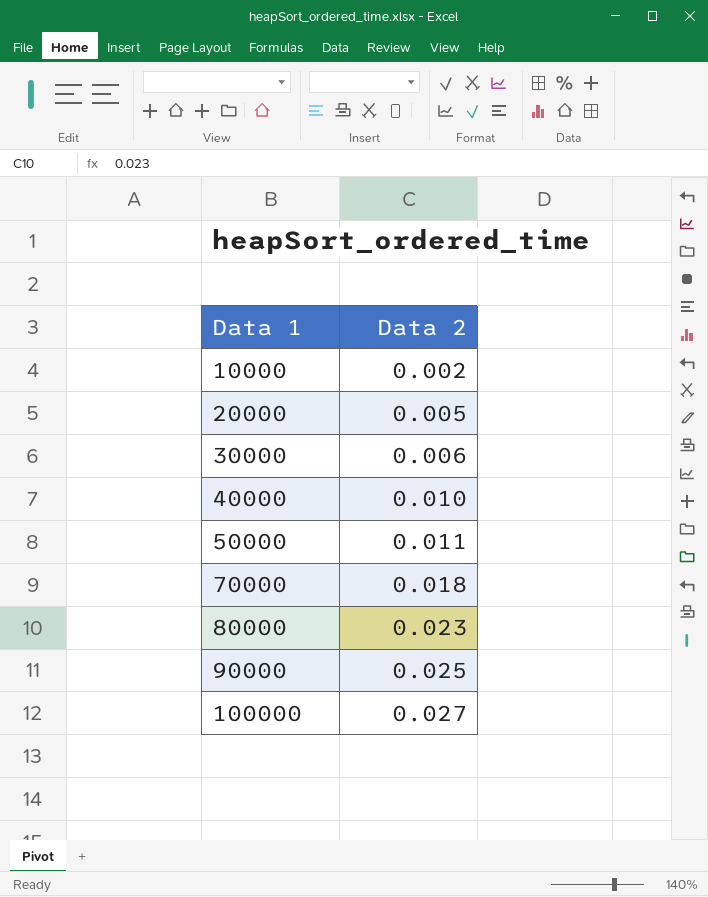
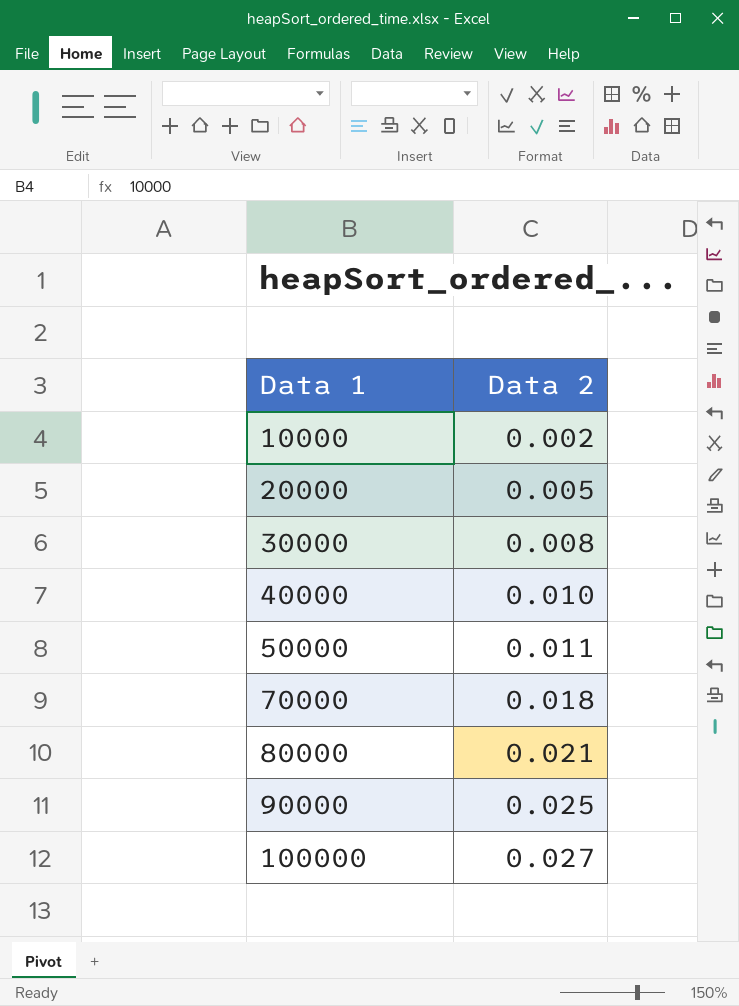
30000 | Data 2: 0.006 -> 0.008
80000 | Data 2: 0.023 -> 0.021

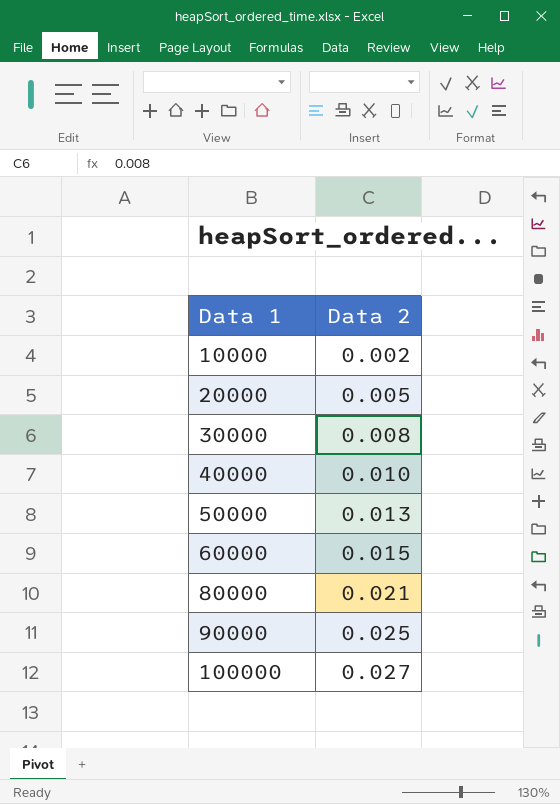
row 70000: 0.018 -> none
50000 | Data 2: 0.011 -> 0.013
row 60000: none -> 0.015

